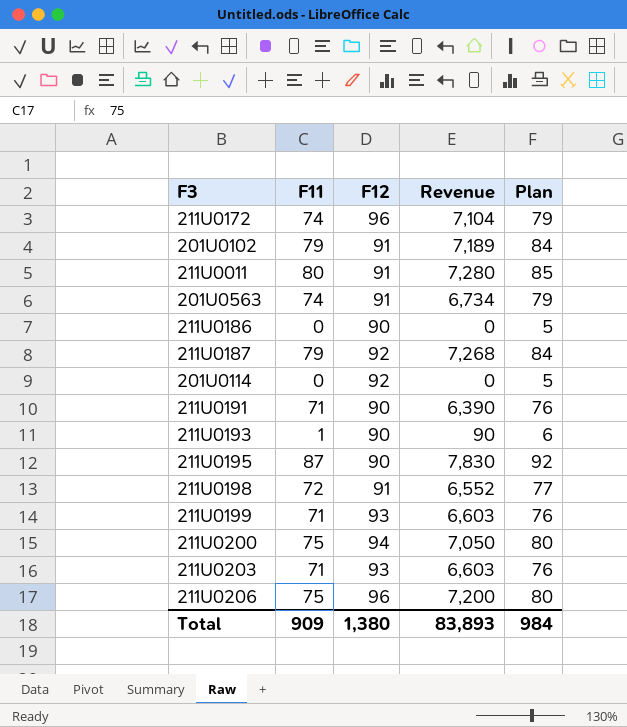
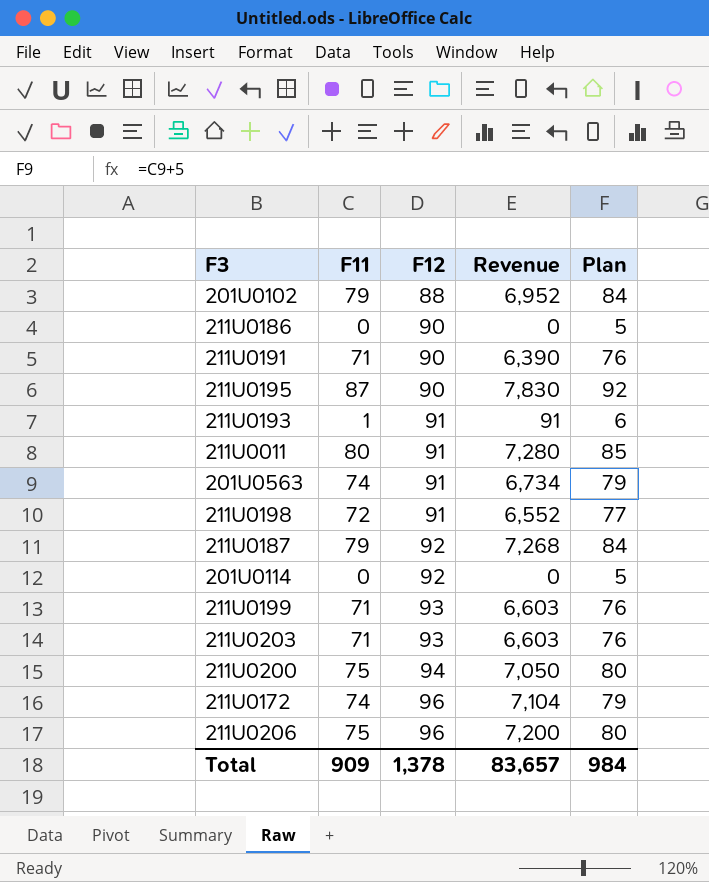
row order: none -> F12 ascending
201U0102 | F12: 91 -> 88
201U0102 | Revenue: 7,189 -> 6,952
211U0193 | F12: 90 -> 91
211U0193 | Revenue: 90 -> 91
Total | F12: 1,380 -> 1,378
Total | Revenue: 83,893 -> 83,657

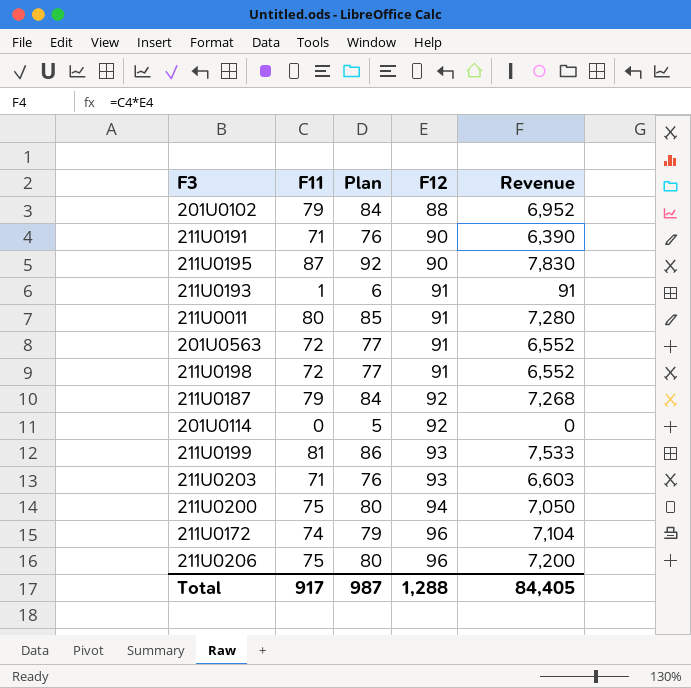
column Plan | position: 5 -> 3
row 211U0186: 0 | 90 | 0 | 5 -> none
201U0563 | F11: 74 -> 72
201U0563 | Plan: 79 -> 77
201U0563 | Revenue: 6,734 -> 6,552
211U0199 | F11: 71 -> 81
211U0199 | Plan: 76 -> 86
211U0199 | Revenue: 6,603 -> 7,533
Total | F11: 909 -> 917
Total | Plan: 984 -> 987
Total | F12: 1,378 -> 1,288
Total | Revenue: 83,657 -> 84,405

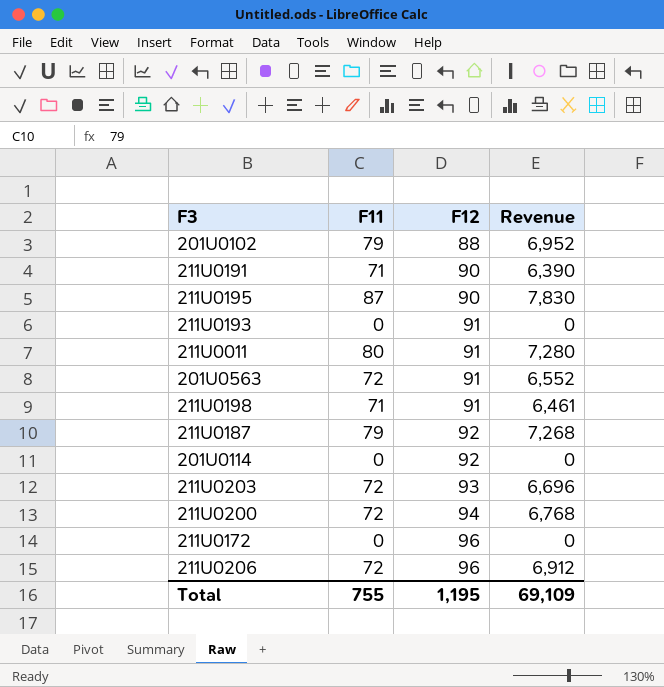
column Plan | formula: [F11] + 5 -> none
row 211U0199: 81 | 86 | 93 | 7,533 -> none
211U0193 | F11: 1 -> 0
211U0193 | Revenue: 91 -> 0
211U0198 | F11: 72 -> 71
211U0198 | Revenue: 6,552 -> 6,461
211U0203 | F11: 71 -> 72
211U0203 | Revenue: 6,603 -> 6,696
211U0200 | F11: 75 -> 72
211U0200 | Revenue: 7,050 -> 6,768
211U0172 | F11: 74 -> 0
211U0172 | Revenue: 7,104 -> 0
211U0206 | F11: 75 -> 72
211U0206 | Revenue: 7,200 -> 6,912
Total | F11: 917 -> 755
Total | F12: 1,288 -> 1,195
Total | Revenue: 84,405 -> 69,109

